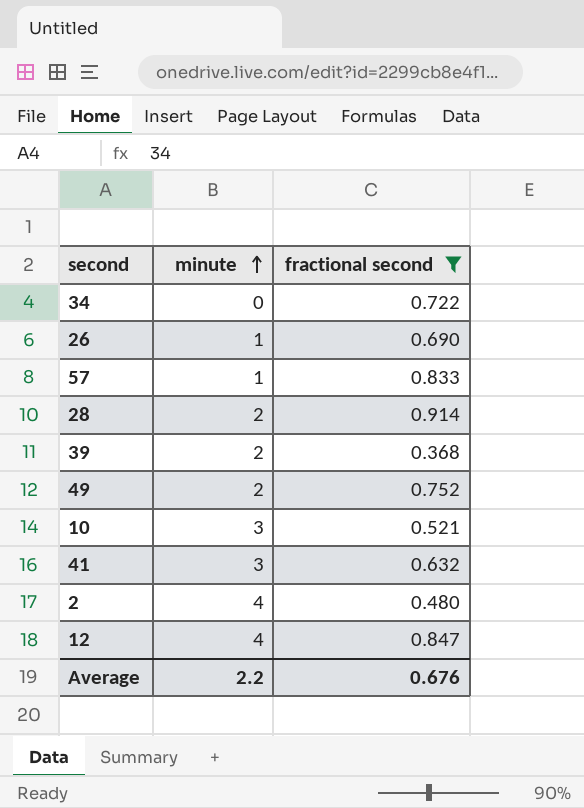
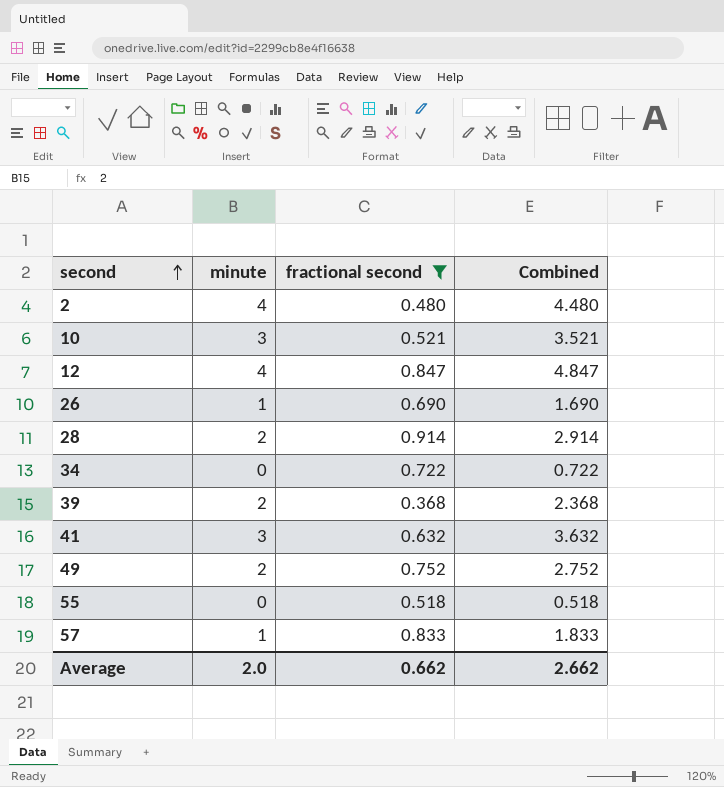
row order: minute ascending -> second ascending
column Combined | formula: none -> [minute] + [fractional second]
row 55: none -> 0 | 0.518 | 0.518
Average | minute: 2.2 -> 2.0
Average | fractional second: 0.676 -> 0.662

